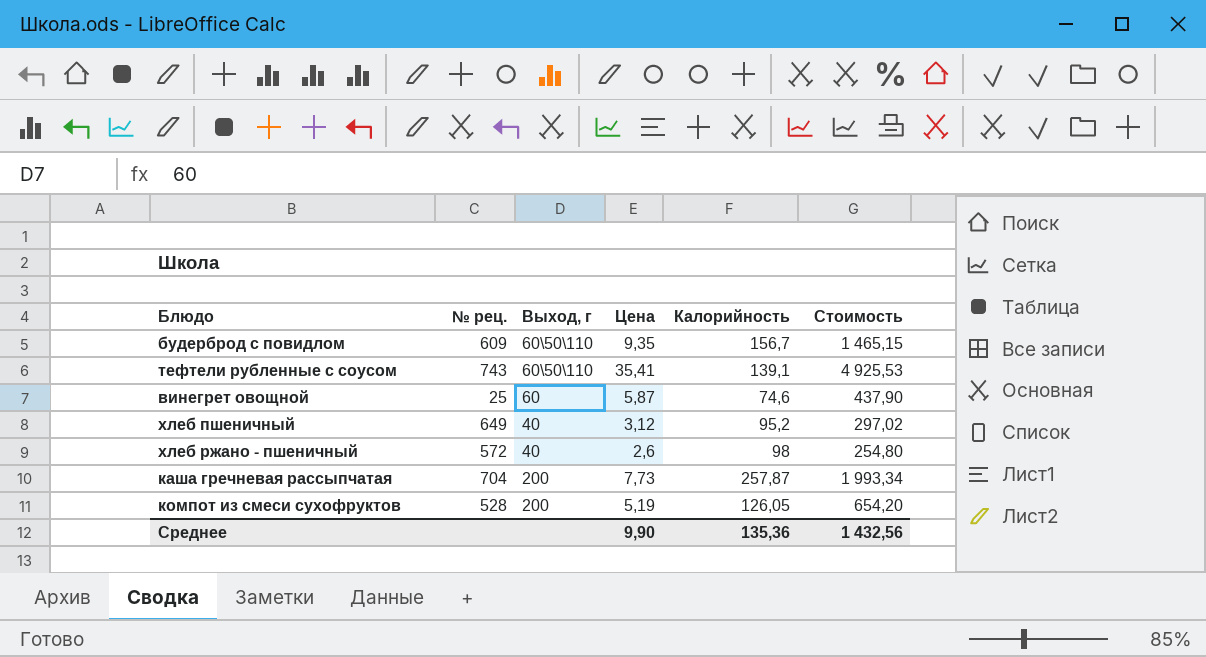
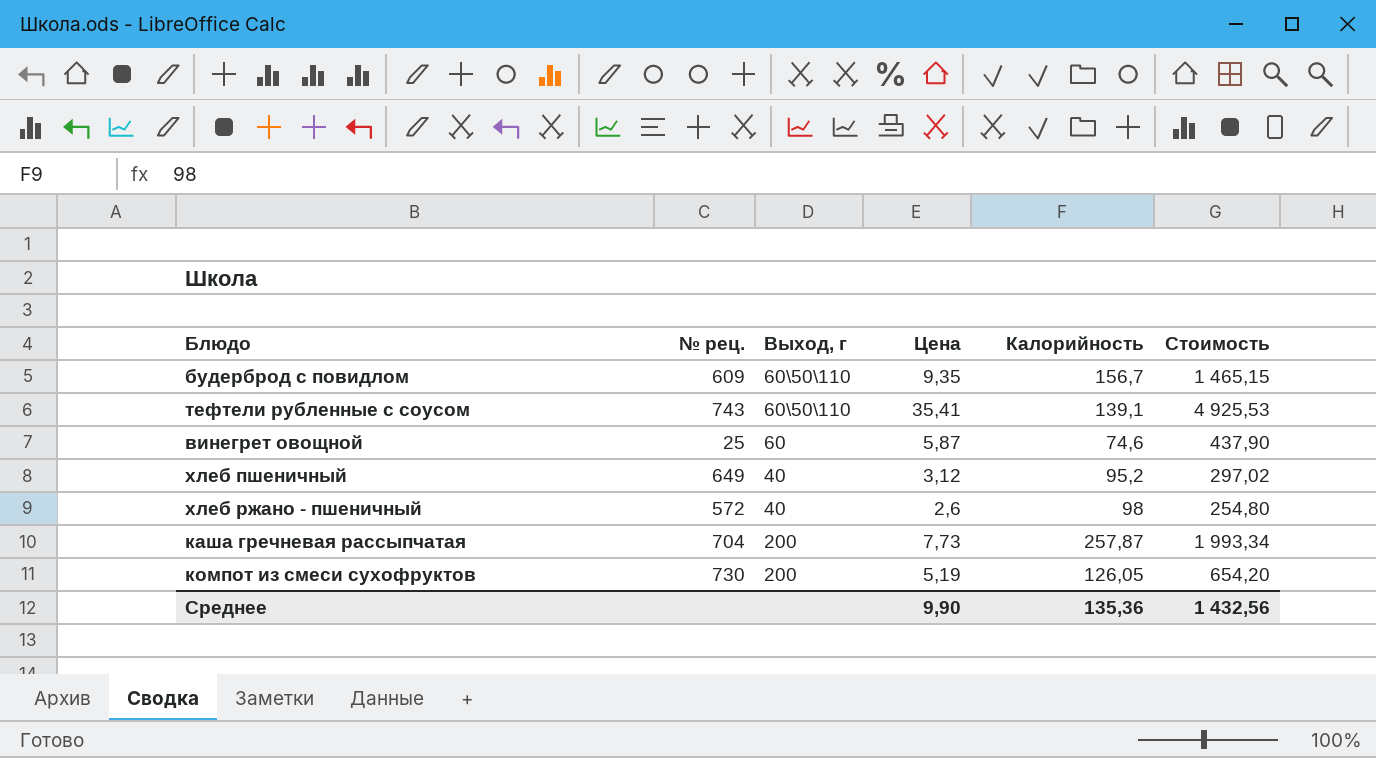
компот из смеси сухофруктов | № рец.: 528 -> 730

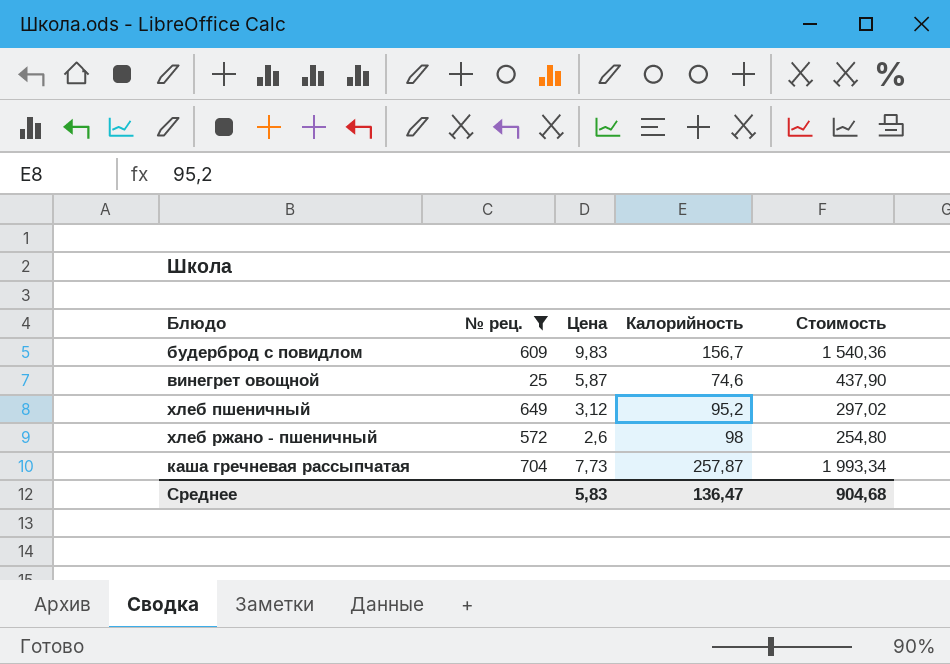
filter: none -> № рец. <= 704
column Выход, г | position: 3 -> none
будерброд с повидлом | Цена: 9,35 -> 9,83
будерброд с повидлом | Стоимость: 1 465,15 -> 1 540,36
Среднее | Цена: 9,90 -> 5,83
Среднее | Калорийность: 135,36 -> 136,47
Среднее | Стоимость: 1 432,56 -> 904,68

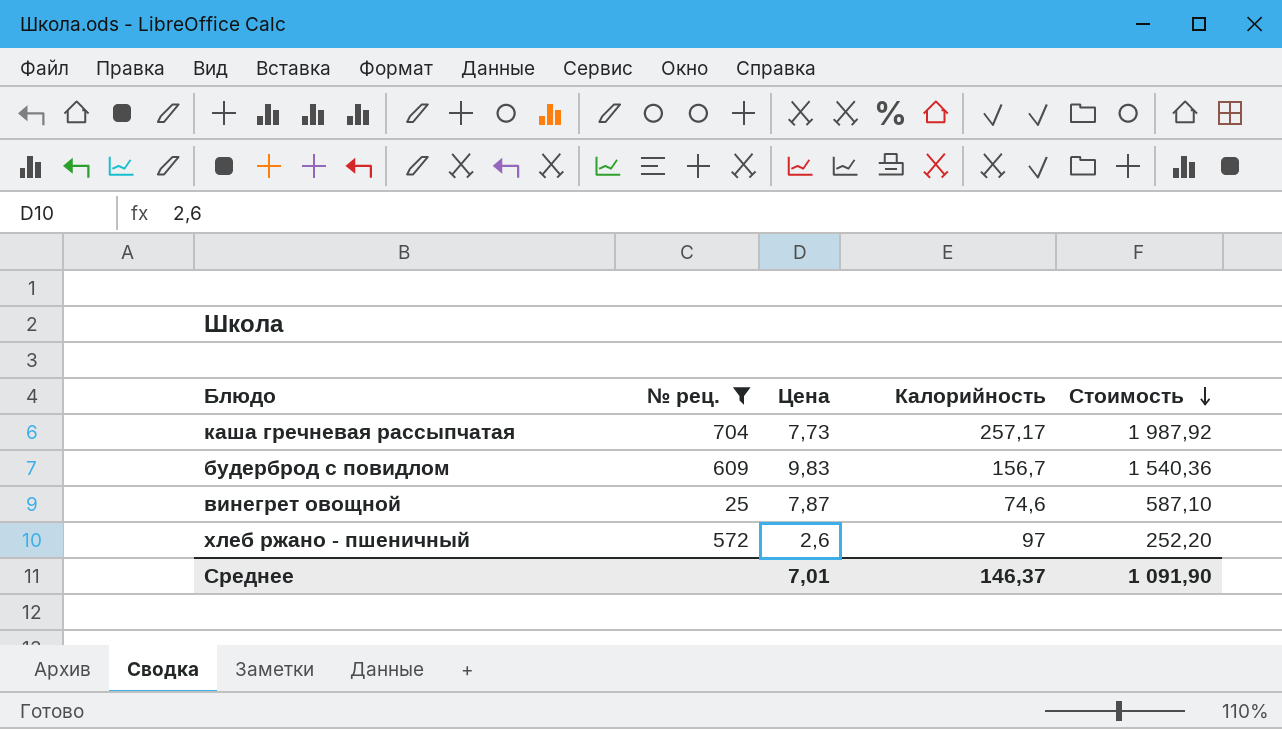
row order: none -> Стоимость descending
row хлеб пшеничный: 649 | 3,12 | 95,2 | 297,02 -> none
каша гречневая рассыпчатая | Калорийность: 257,87 -> 257,17
каша гречневая рассыпчатая | Стоимость: 1 993,34 -> 1 987,92
винегрет овощной | Цена: 5,87 -> 7,87
винегрет овощной | Стоимость: 437,90 -> 587,10
хлеб ржано - пшеничный | Калорийность: 98 -> 97
хлеб ржано - пшеничный | Стоимость: 254,80 -> 252,20
Среднее | Цена: 5,83 -> 7,01
Среднее | Калорийность: 136,47 -> 146,37
Среднее | Стоимость: 904,68 -> 1 091,90

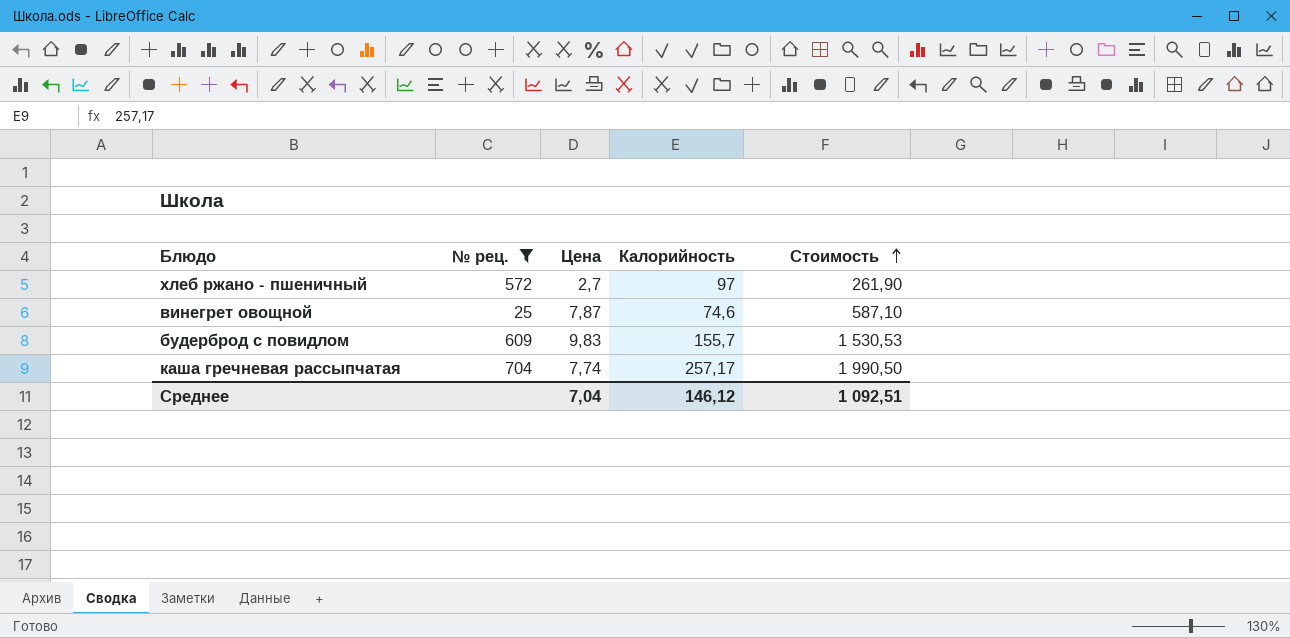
row order: Стоимость descending -> Стоимость ascending
хлеб ржано - пшеничный | Цена: 2,6 -> 2,7
хлеб ржано - пшеничный | Стоимость: 252,20 -> 261,90
будерброд с повидлом | Калорийность: 156,7 -> 155,7
будерброд с повидлом | Стоимость: 1 540,36 -> 1 530,53
каша гречневая рассыпчатая | Цена: 7,73 -> 7,74
каша гречневая рассыпчатая | Стоимость: 1 987,92 -> 1 990,50
Среднее | Цена: 7,01 -> 7,04
Среднее | Калорийность: 146,37 -> 146,12
Среднее | Стоимость: 1 091,90 -> 1 092,51

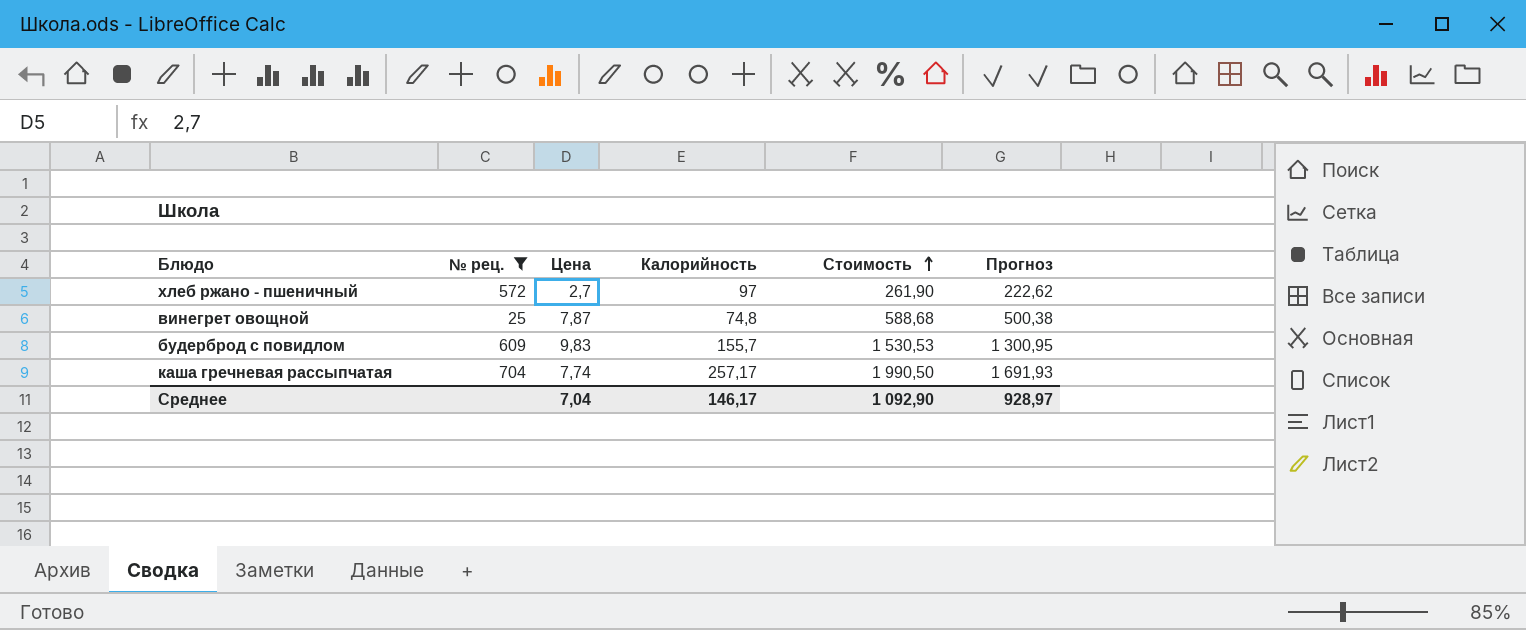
column Прогноз | formula: none -> [Стоимость] * 0,85
винегрет овощной | Калорийность: 74,6 -> 74,8
винегрет овощной | Стоимость: 587,10 -> 588,68
Среднее | Калорийность: 146,12 -> 146,17
Среднее | Стоимость: 1 092,51 -> 1 092,90

